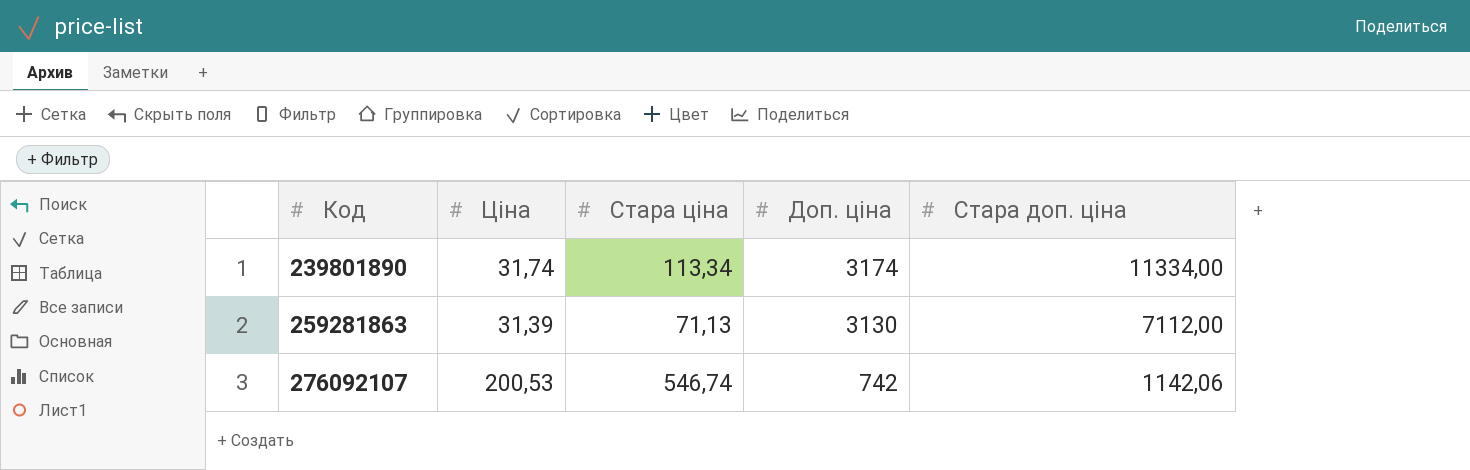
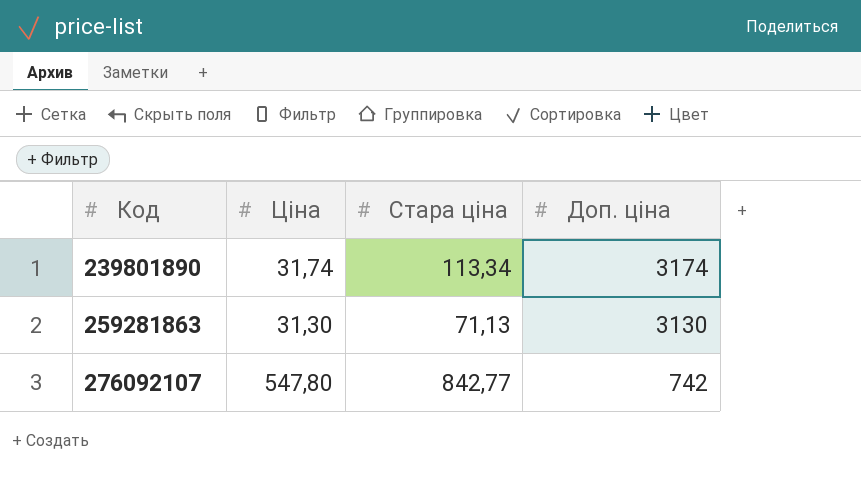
column Стара доп. ціна | position: 5 -> none
259281863 | Ціна: 31,39 -> 31,30
276092107 | Ціна: 200,53 -> 547,80
276092107 | Стара ціна: 546,74 -> 842,77

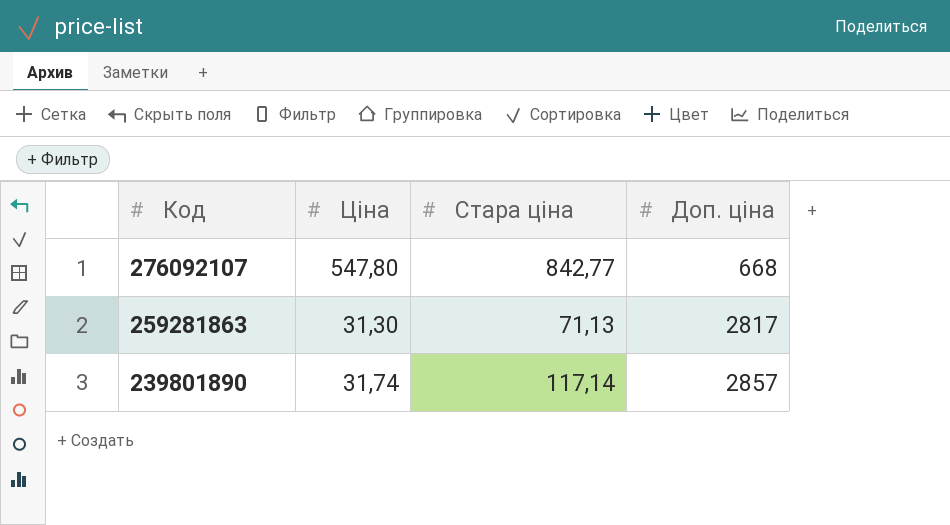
row order: Код ascending -> Код descending
276092107 | Доп. ціна: 742 -> 668
259281863 | Доп. ціна: 3130 -> 2817
239801890 | Стара ціна: 113,34 -> 117,14
239801890 | Доп. ціна: 3174 -> 2857

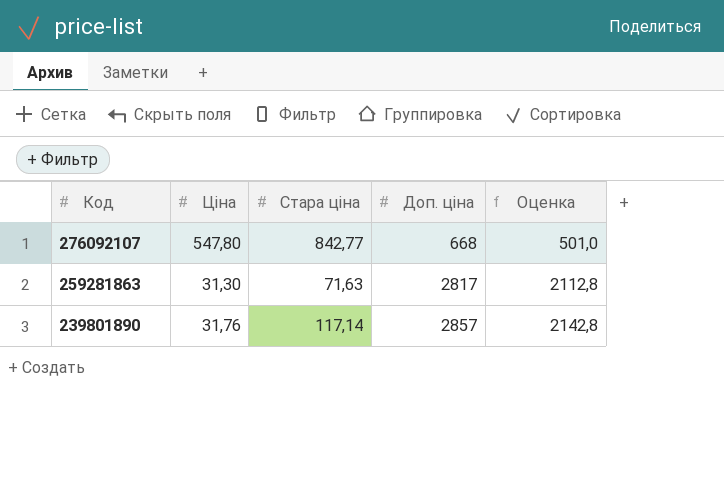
column Оценка | formula: none -> [Доп. ціна] * 0,75
259281863 | Стара ціна: 71,13 -> 71,63
239801890 | Ціна: 31,74 -> 31,76

